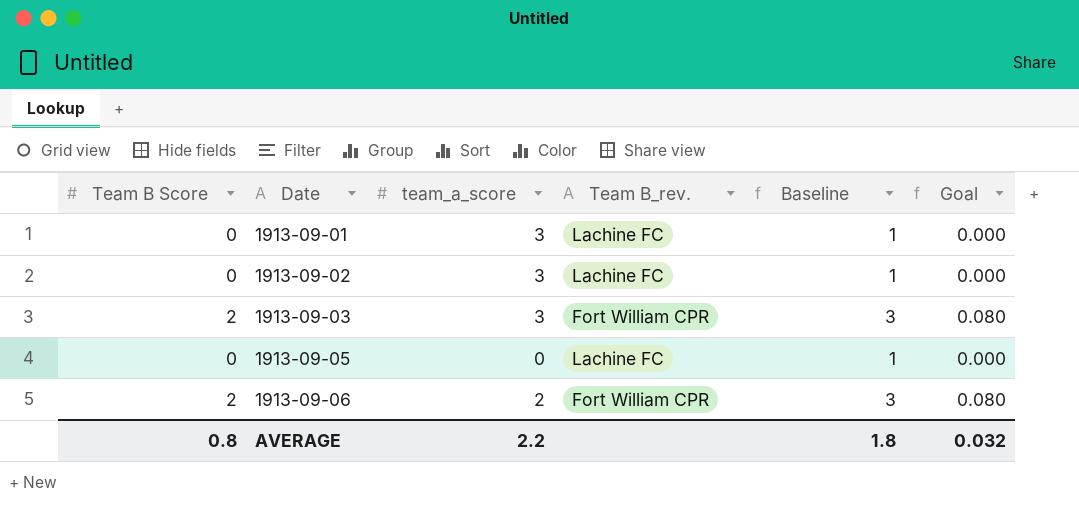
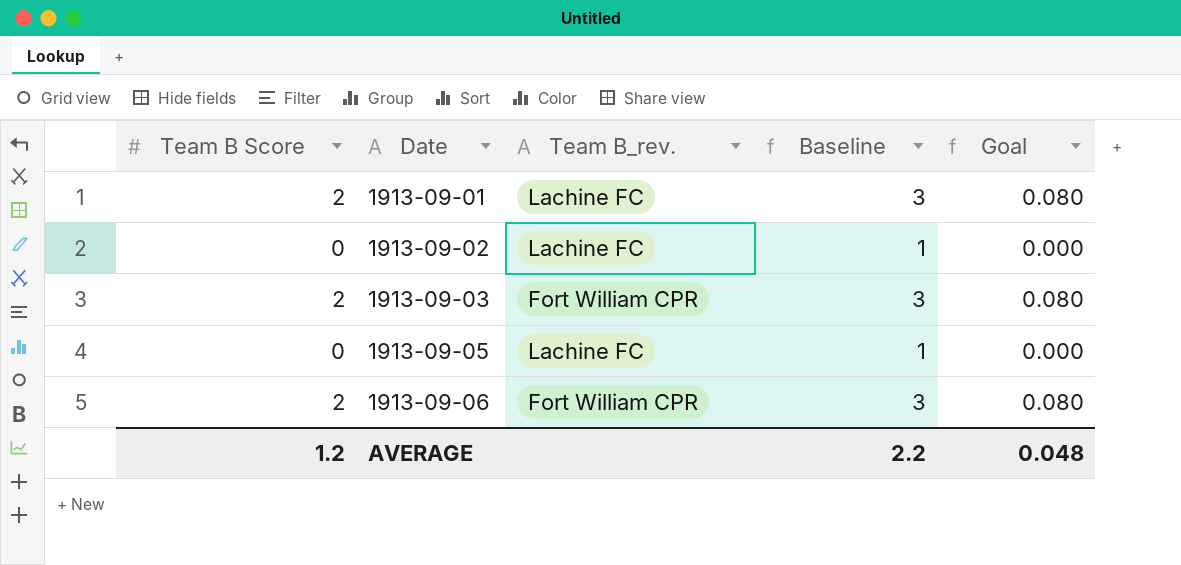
column team_a_score | position: 3 -> none
1913-09-01 | Team B Score: 0 -> 2
1913-09-01 | Baseline: 1 -> 3
1913-09-01 | Goal: 0.000 -> 0.080
AVERAGE | Team B Score: 0.8 -> 1.2
AVERAGE | Baseline: 1.8 -> 2.2
AVERAGE | Goal: 0.032 -> 0.048

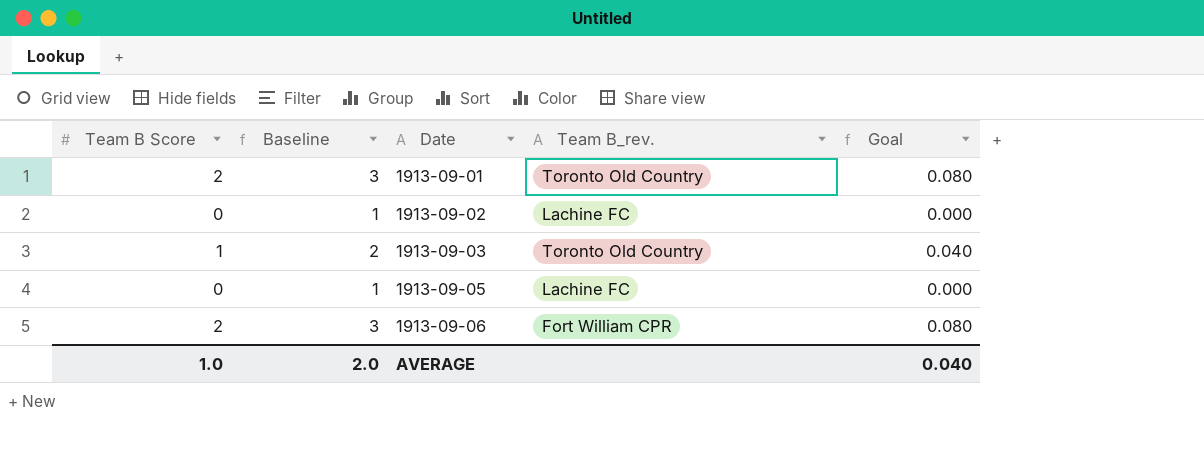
column Baseline | position: 4 -> 2
1913-09-01 | Team B_rev.: Lachine FC -> Toronto Old Country
1913-09-03 | Team B Score: 2 -> 1
1913-09-03 | Baseline: 3 -> 2
1913-09-03 | Team B_rev.: Fort William CPR -> Toronto Old Country
1913-09-03 | Goal: 0.080 -> 0.040
AVERAGE | Team B Score: 1.2 -> 1.0
AVERAGE | Baseline: 2.2 -> 2.0
AVERAGE | Goal: 0.048 -> 0.040

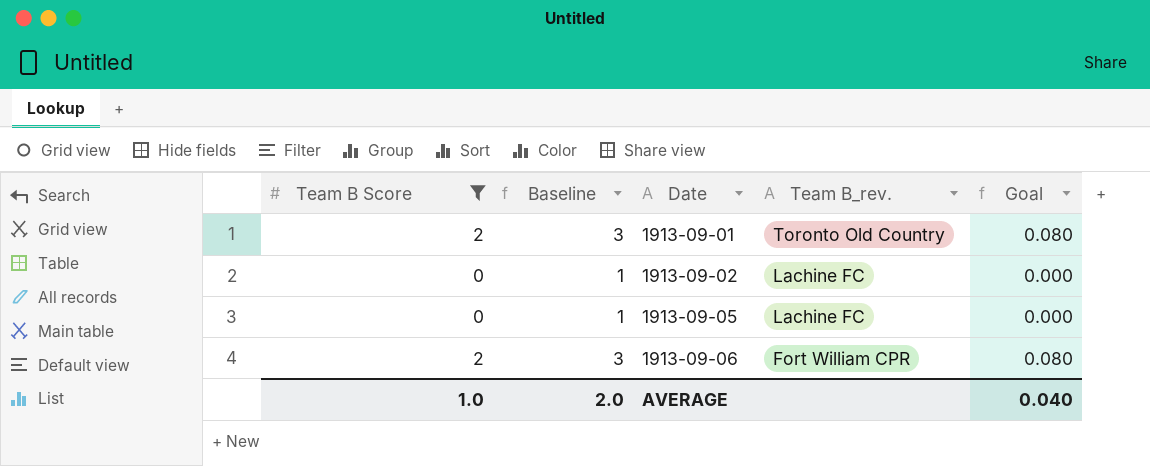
filter: none -> Team B Score != 1

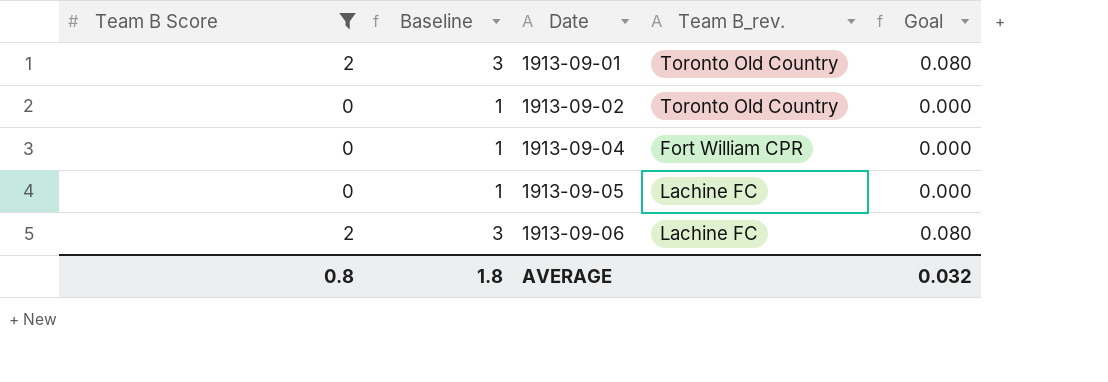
1913-09-02 | Team B_rev.: Lachine FC -> Toronto Old Country
row 1913-09-04: none -> 0 | 1 | Fort William CPR | 0.000
1913-09-06 | Team B_rev.: Fort William CPR -> Lachine FC
AVERAGE | Team B Score: 1.0 -> 0.8
AVERAGE | Baseline: 2.0 -> 1.8
AVERAGE | Goal: 0.040 -> 0.032

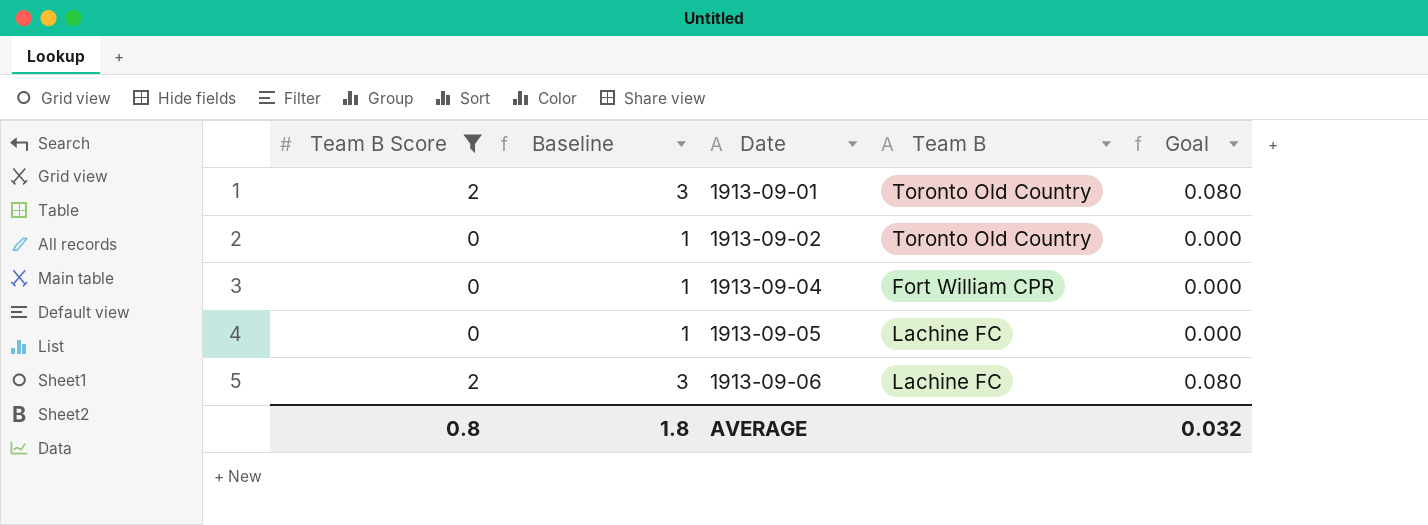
column name: Team B_rev. -> Team B

